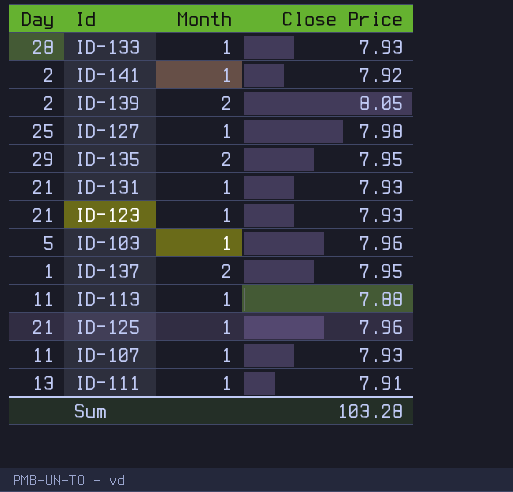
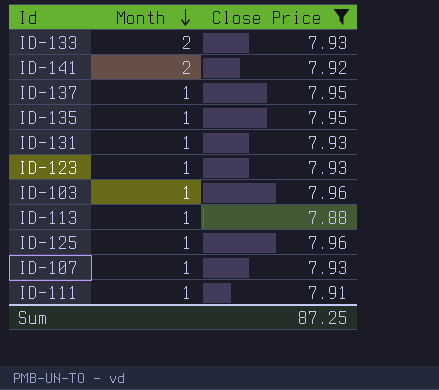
filter: none -> Close Price <= 7.96
row order: none -> Month descending
column Day | position: 1 -> none
ID-133 | Month: 1 -> 2
ID-141 | Month: 1 -> 2
ID-137 | Month: 2 -> 1
ID-135 | Month: 2 -> 1
Sum | Close Price: 103.28 -> 87.25

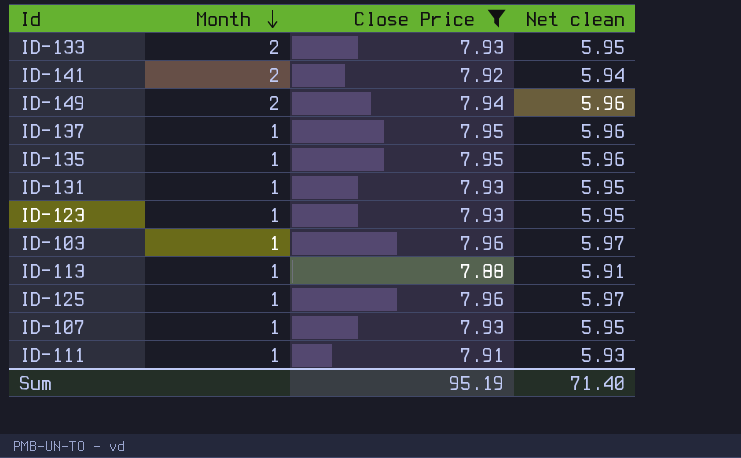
column Net clean | formula: none -> [Close Price] * 0.75
row ID-149: none -> 2 | 7.94 | 5.96
Sum | Close Price: 87.25 -> 95.19

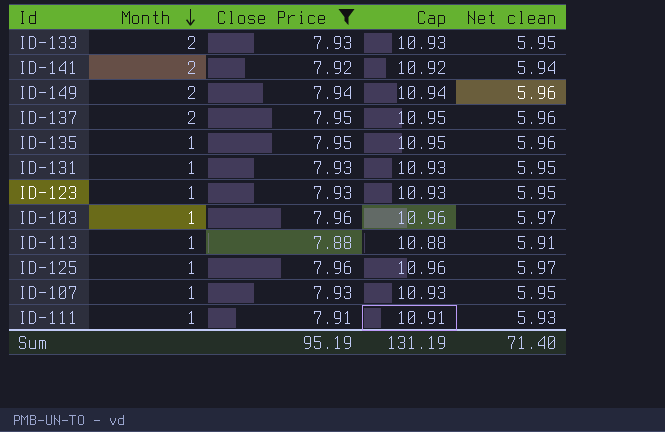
column Cap | formula: none -> [Close Price] + 3
ID-137 | Month: 1 -> 2

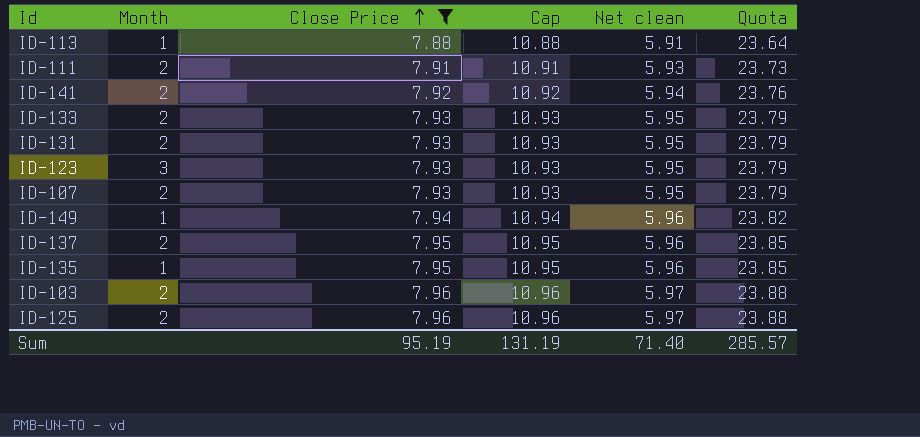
row order: Month descending -> Close Price ascending
column Quota | formula: none -> [Close Price] * 3
ID-111 | Month: 1 -> 2
ID-131 | Month: 1 -> 2
ID-123 | Month: 1 -> 3
ID-107 | Month: 1 -> 2
ID-149 | Month: 2 -> 1
ID-103 | Month: 1 -> 2
ID-125 | Month: 1 -> 2

